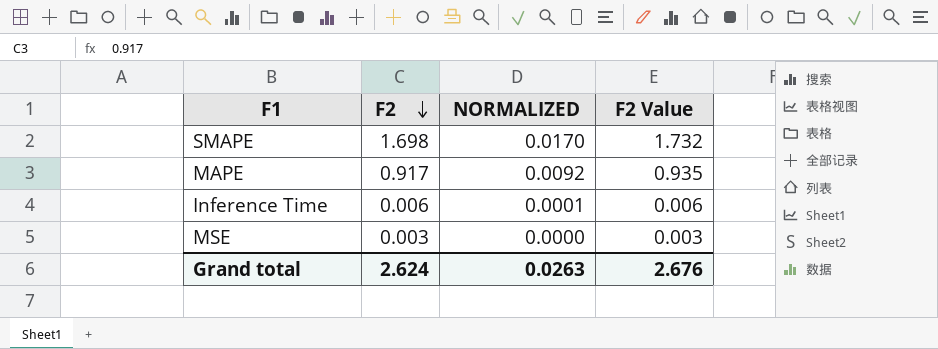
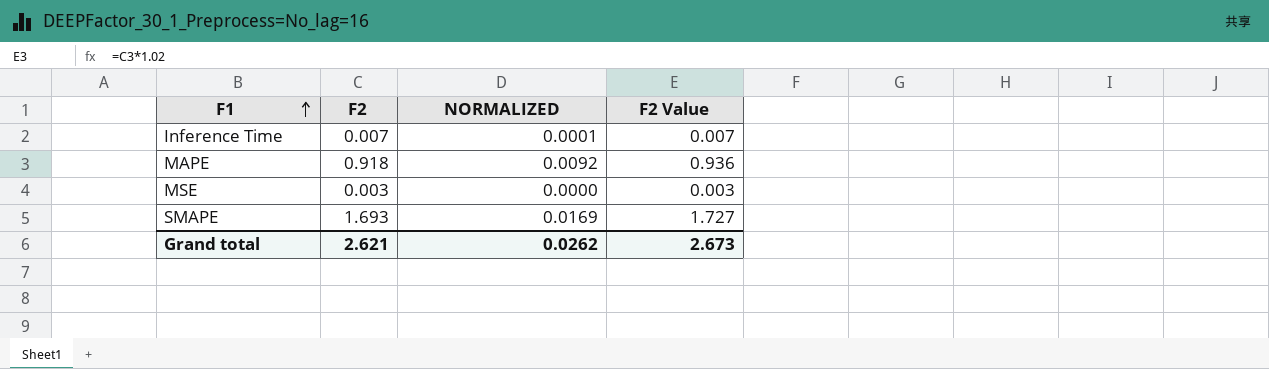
row order: F2 descending -> F1 ascending
Inference Time | F2: 0.006 -> 0.007
Inference Time | F2 Value: 0.006 -> 0.007
MAPE | F2: 0.917 -> 0.918
MAPE | F2 Value: 0.935 -> 0.936
SMAPE | F2: 1.698 -> 1.693
SMAPE | NORMALIZED: 0.0170 -> 0.0169
SMAPE | F2 Value: 1.732 -> 1.727
Grand total | F2: 2.624 -> 2.621
Grand total | NORMALIZED: 0.0263 -> 0.0262
Grand total | F2 Value: 2.676 -> 2.673

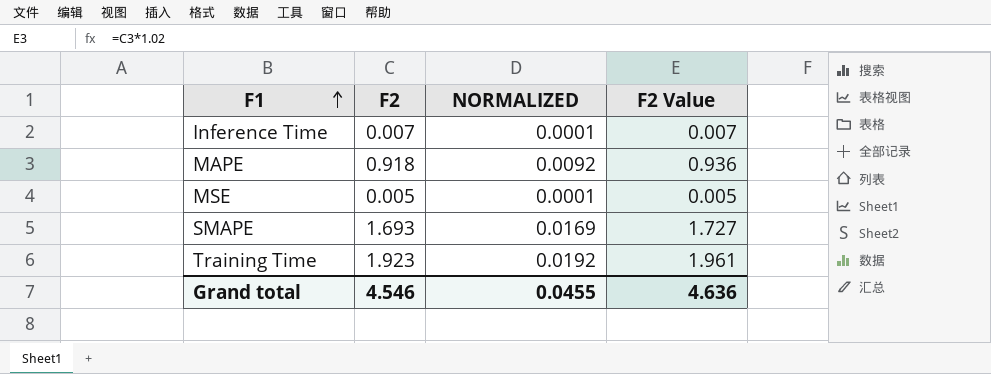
MSE | F2: 0.003 -> 0.005
MSE | NORMALIZED: 0.0000 -> 0.0001
MSE | F2 Value: 0.003 -> 0.005
row Training Time: none -> 1.923 | 0.0192 | 1.961
Grand total | F2: 2.621 -> 4.546
Grand total | NORMALIZED: 0.0262 -> 0.0455
Grand total | F2 Value: 2.673 -> 4.636

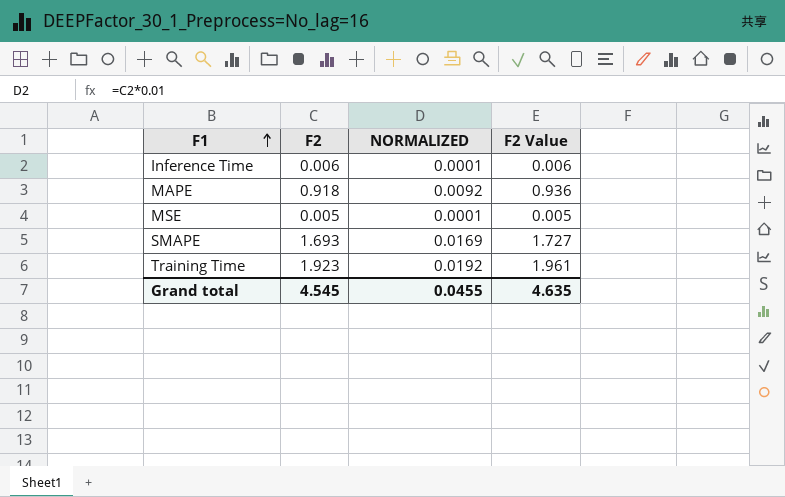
Inference Time | F2: 0.007 -> 0.006
Inference Time | F2 Value: 0.007 -> 0.006
Grand total | F2: 4.546 -> 4.545
Grand total | F2 Value: 4.636 -> 4.635

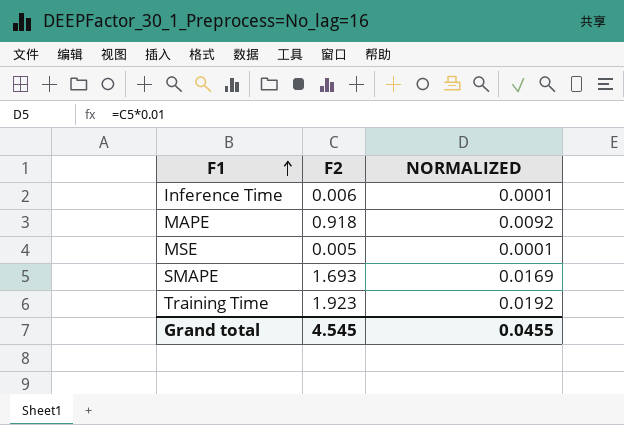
column F2 Value | formula: [F2] * 1.02 -> none

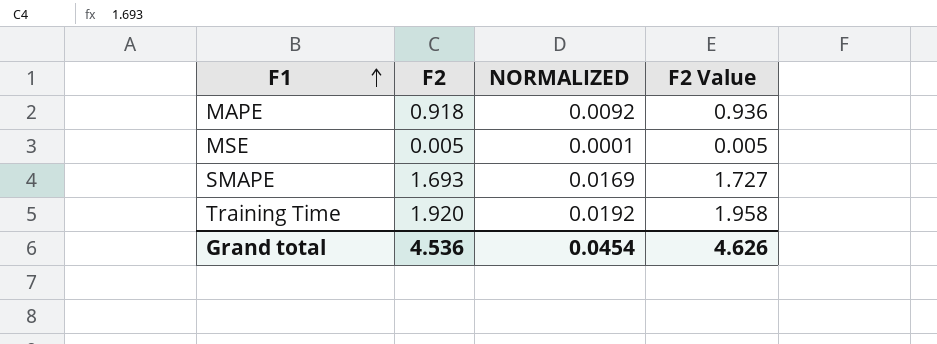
column F2 Value | formula: none -> [F2] * 1.02
row Inference Time: 0.006 | 0.0001 -> none
Training Time | F2: 1.923 -> 1.920
Grand total | F2: 4.545 -> 4.536
Grand total | NORMALIZED: 0.0455 -> 0.0454

